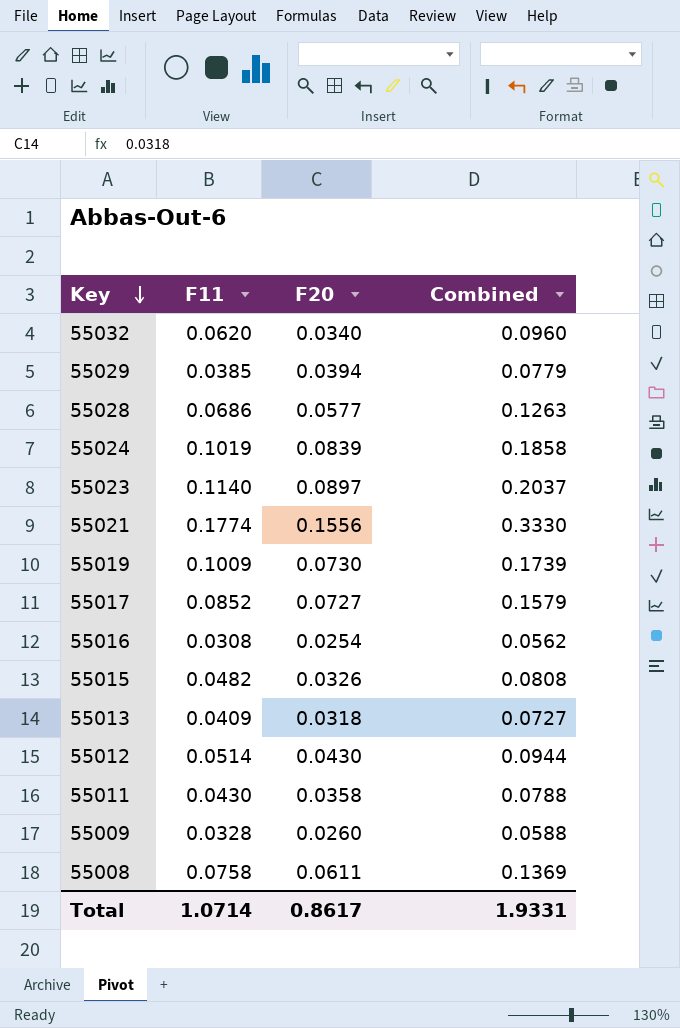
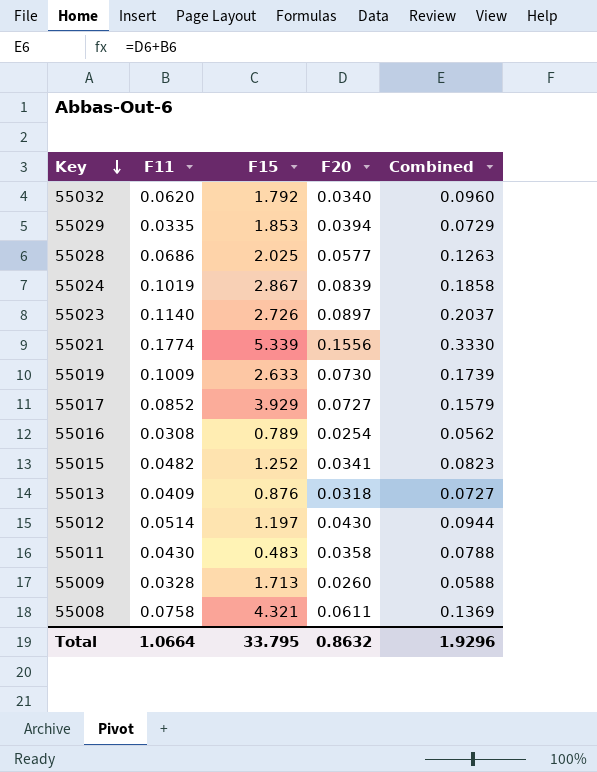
column F15 | position: none -> 3
55029 | F11: 0.0385 -> 0.0335
55029 | Combined: 0.0779 -> 0.0729
55015 | F20: 0.0326 -> 0.0341
55015 | Combined: 0.0808 -> 0.0823
Total | F11: 1.0714 -> 1.0664
Total | F20: 0.8617 -> 0.8632
Total | Combined: 1.9331 -> 1.9296

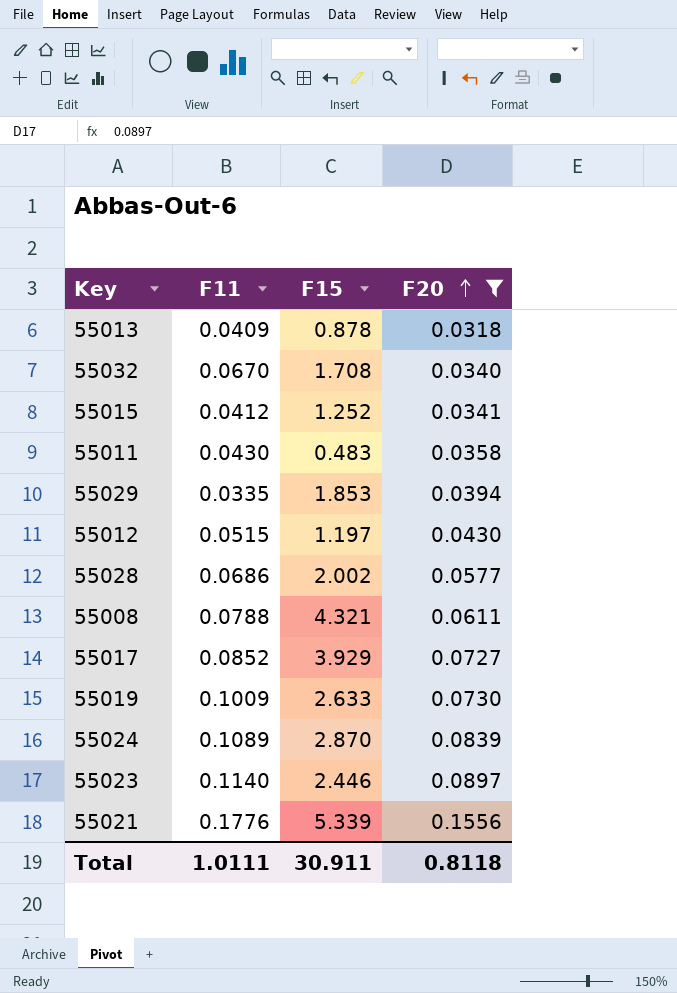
filter: none -> F20 >= 0.0318
row order: Key descending -> F20 ascending
column Combined | formula: [F11] + [F20] -> none
55013 | F15: 0.876 -> 0.878
55032 | F11: 0.0620 -> 0.0670
55032 | F15: 1.792 -> 1.708
55015 | F11: 0.0482 -> 0.0412
55012 | F11: 0.0514 -> 0.0515
55028 | F15: 2.025 -> 2.002
55008 | F11: 0.0758 -> 0.0788
55024 | F11: 0.1019 -> 0.1089
55024 | F15: 2.867 -> 2.870
55023 | F15: 2.726 -> 2.446
55021 | F11: 0.1774 -> 0.1776
Total | F11: 1.0664 -> 1.0111
Total | F15: 33.795 -> 30.911
Total | F20: 0.8632 -> 0.8118

